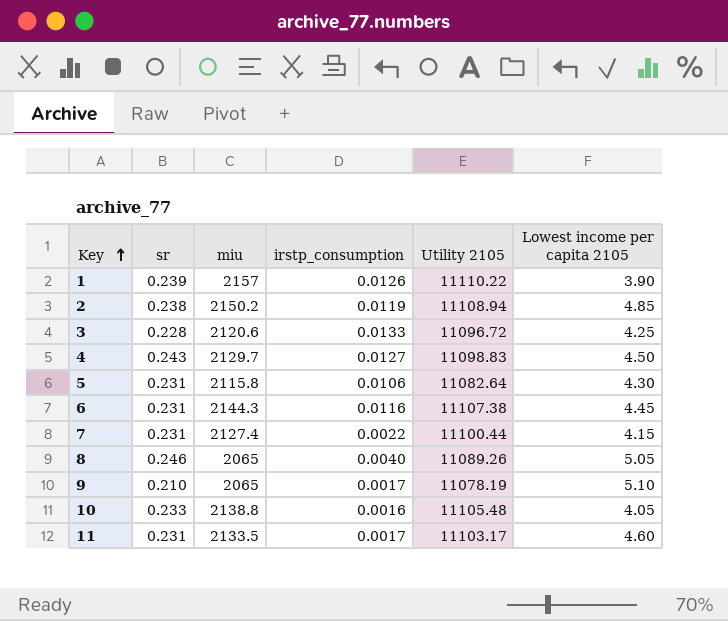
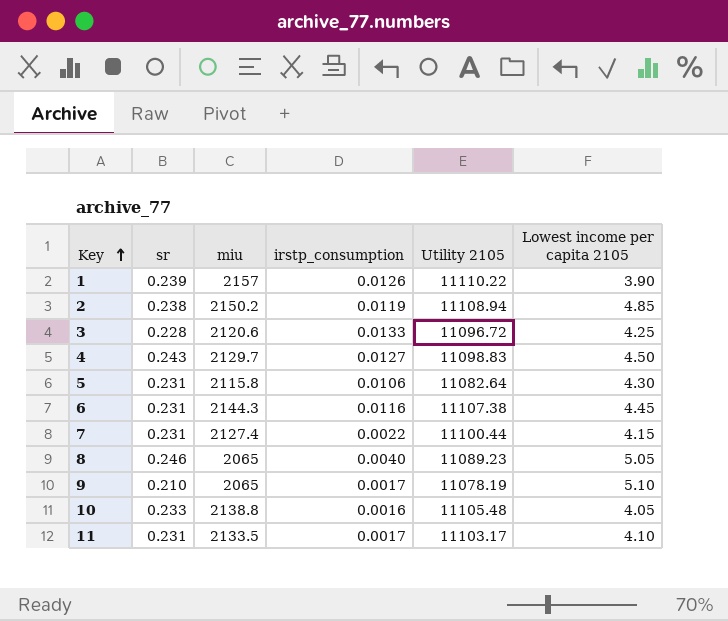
8 | Utility 2105: 11089.26 -> 11089.23
11 | Lowest income per capita 2105: 4.60 -> 4.10

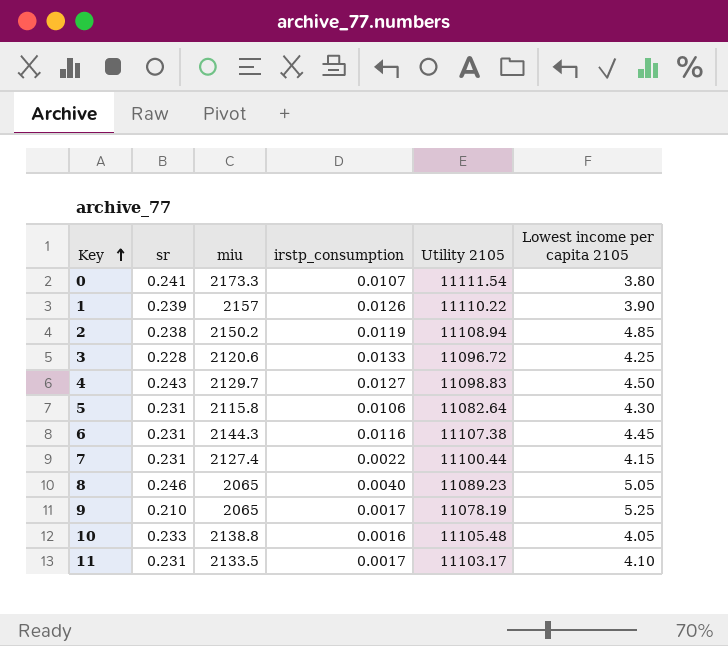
row 0: none -> 0.241 | 2173.3 | 0.0107 | 11111.54 | 3.80
9 | Lowest income per capita 2105: 5.10 -> 5.25

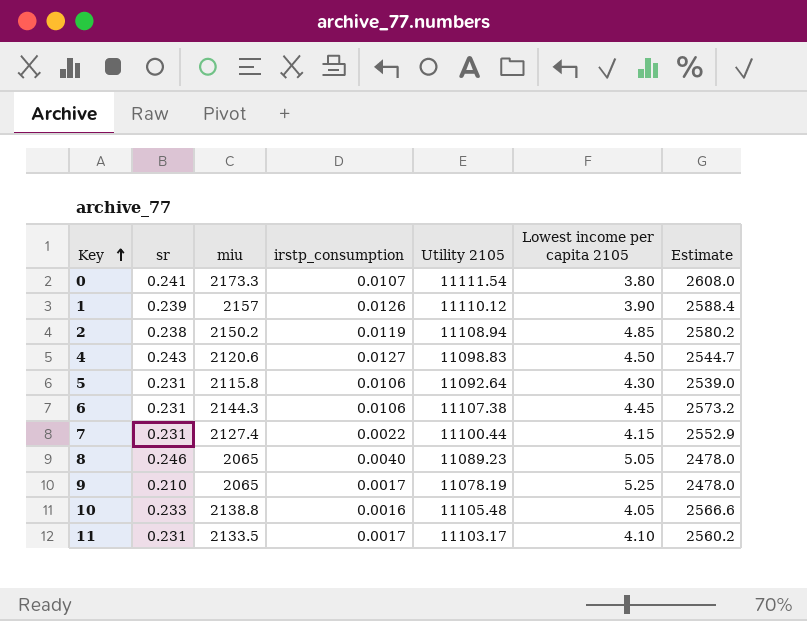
column Estimate | formula: none -> [miu] * 1.2
row 3: 0.228 | 2120.6 | 0.0133 | 11096.72 | 4.25 -> none
1 | Utility 2105: 11110.22 -> 11110.12
4 | miu: 2129.7 -> 2120.6
5 | Utility 2105: 11082.64 -> 11092.64
6 | irstp_consumption: 0.0116 -> 0.0106

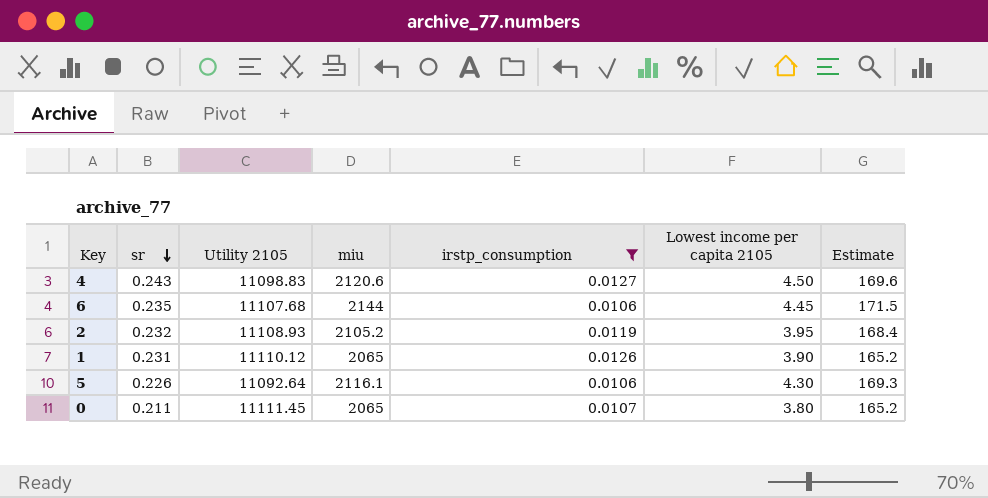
filter: none -> irstp_consumption >= 0.0106
row order: Key ascending -> sr descending
column Utility 2105 | position: 5 -> 3
column Estimate | formula: [miu] * 1.2 -> [miu] * 0.08
6 | sr: 0.231 -> 0.235
6 | Utility 2105: 11107.38 -> 11107.68
6 | miu: 2144.3 -> 2144
2 | sr: 0.238 -> 0.232
2 | Utility 2105: 11108.94 -> 11108.93
2 | miu: 2150.2 -> 2105.2
2 | Lowest income per capita 2105: 4.85 -> 3.95
1 | sr: 0.239 -> 0.231
1 | miu: 2157 -> 2065
5 | sr: 0.231 -> 0.226
5 | miu: 2115.8 -> 2116.1
0 | sr: 0.241 -> 0.211
0 | Utility 2105: 11111.54 -> 11111.45
0 | miu: 2173.3 -> 2065

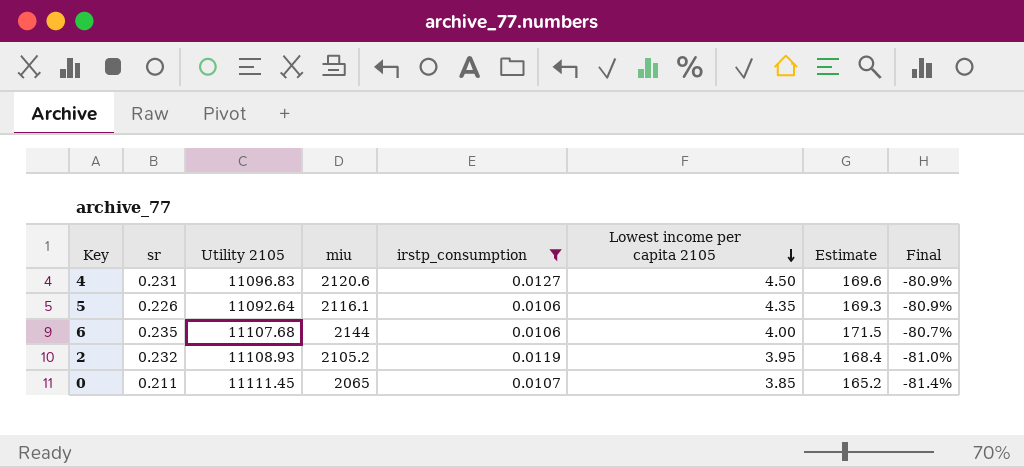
row order: sr descending -> Lowest income per capita 2105 descending
column Final | formula: none -> ([miu] - [Utility 2105]) / [Utility 2105]
row 1: 0.231 | 11110.12 | 2065 | 0.0126 | 3.90 | 165.2 -> none
4 | sr: 0.243 -> 0.231
4 | Utility 2105: 11098.83 -> 11096.83
5 | Lowest income per capita 2105: 4.30 -> 4.35
6 | Lowest income per capita 2105: 4.45 -> 4.00
0 | Lowest income per capita 2105: 3.80 -> 3.85

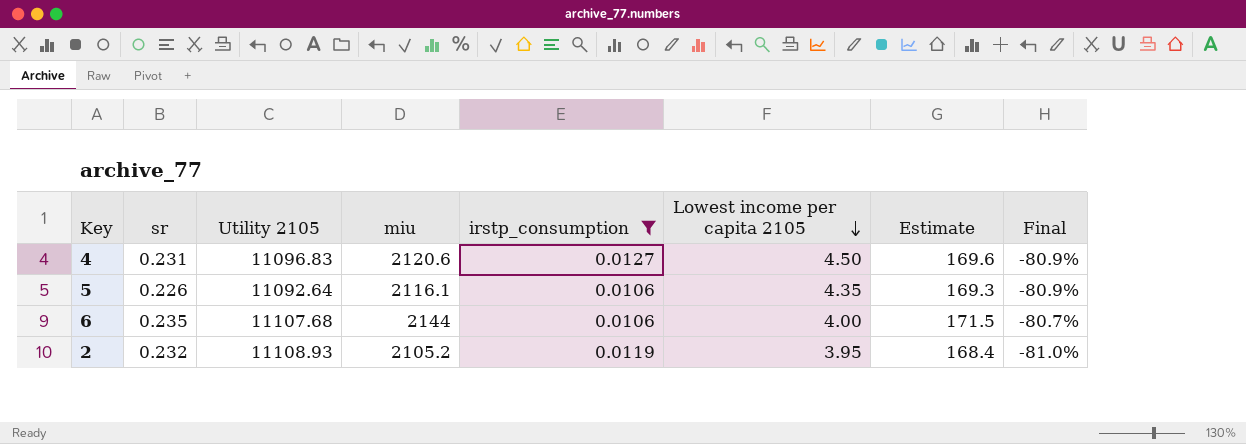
row 0: 0.211 | 11111.45 | 2065 | 0.0107 | 3.85 | 165.2 | -81.4% -> none

